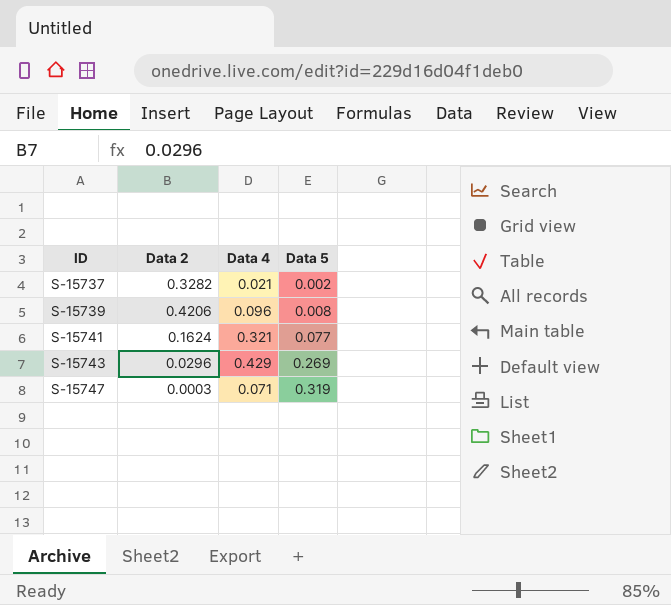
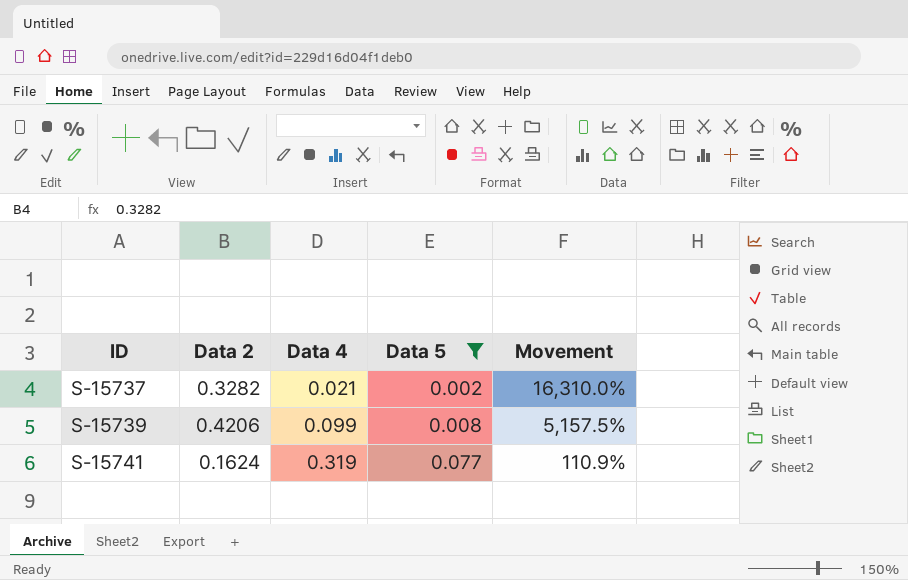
filter: none -> Data 5 <= 0.077
column Movement | formula: none -> ([Data 2] - [Data 5]) / [Data 5]
S-15739 | Data 4: 0.096 -> 0.099
S-15741 | Data 4: 0.321 -> 0.319

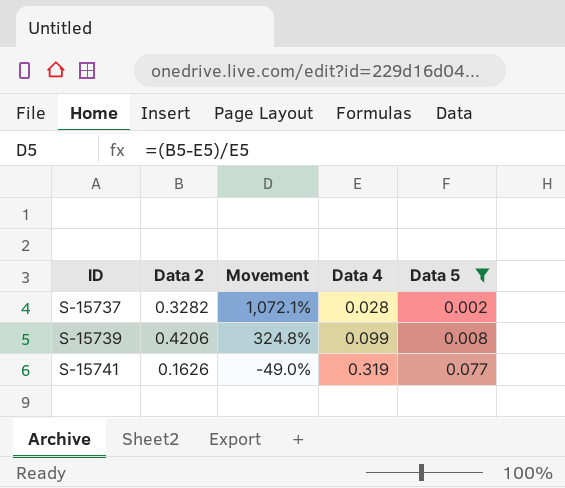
column Movement | formula: ([Data 2] - [Data 5]) / [Data 5] -> ([Data 2] - [Data 4]) / [Data 4]
column Movement | position: 5 -> 3
S-15737 | Data 4: 0.021 -> 0.028
S-15741 | Data 2: 0.1624 -> 0.1626

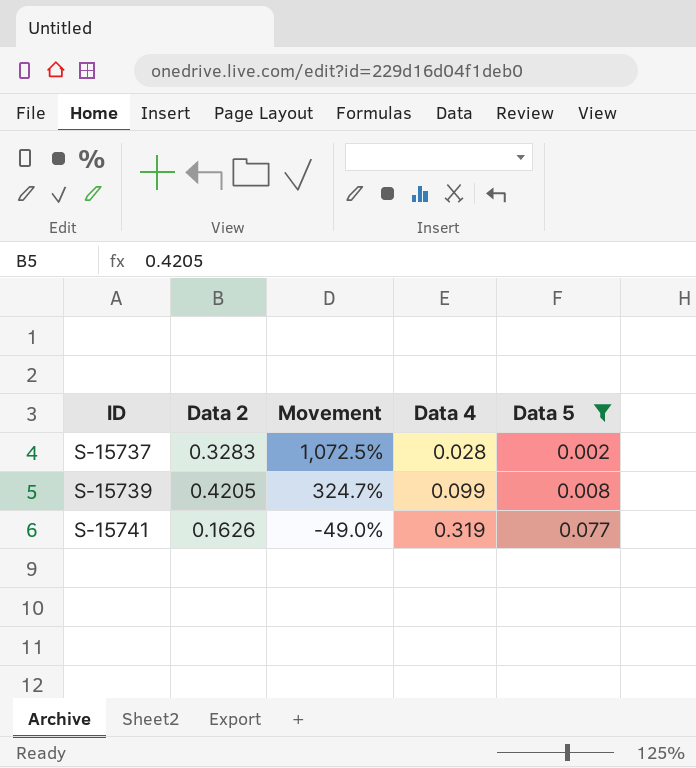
S-15737 | Data 2: 0.3282 -> 0.3283
S-15737 | Movement: 1,072.1% -> 1,072.5%
S-15739 | Data 2: 0.4206 -> 0.4205
S-15739 | Movement: 324.8% -> 324.7%

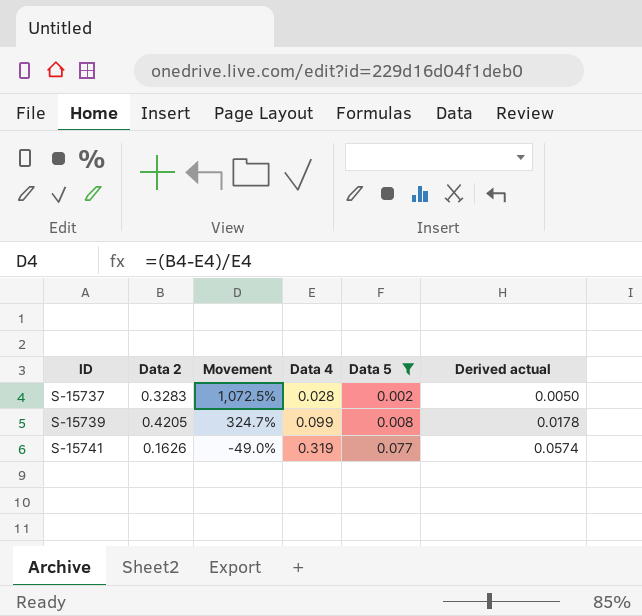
column Derived actual | formula: none -> [Data 4] * 0.18

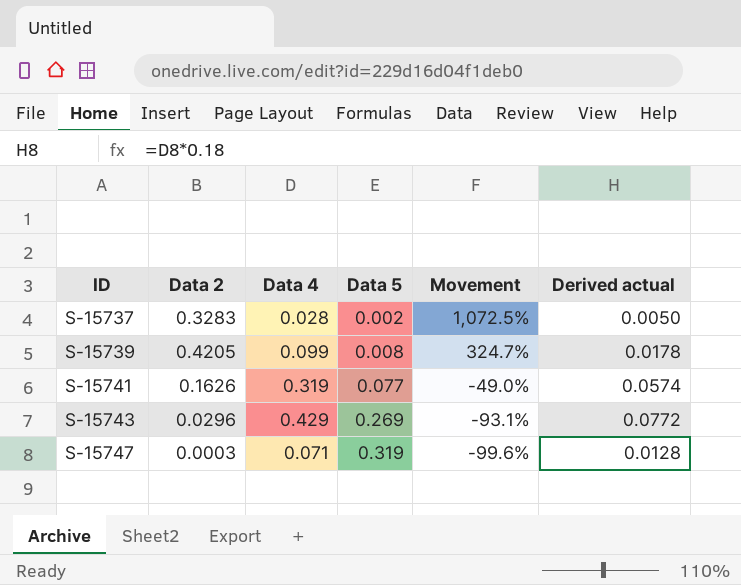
filter: Data 5 <= 0.077 -> none
column Movement | position: 3 -> 5

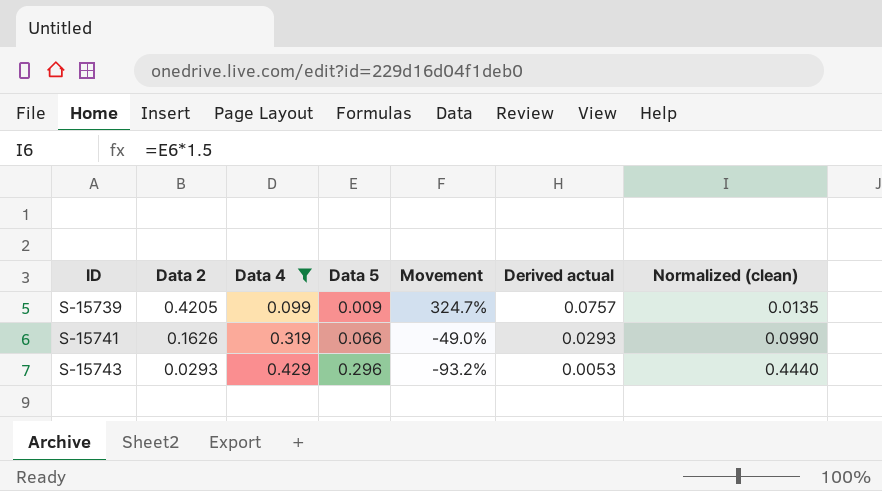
filter: none -> Data 4 >= 0.099
column Derived actual | formula: [Data 4] * 0.18 -> [Data 2] * 0.18
column Normalized (clean) | formula: none -> [Data 5] * 1.5
S-15739 | Data 5: 0.008 -> 0.009
S-15741 | Data 5: 0.077 -> 0.066
S-15743 | Data 2: 0.0296 -> 0.0293
S-15743 | Data 5: 0.269 -> 0.296
S-15743 | Movement: -93.1% -> -93.2%

